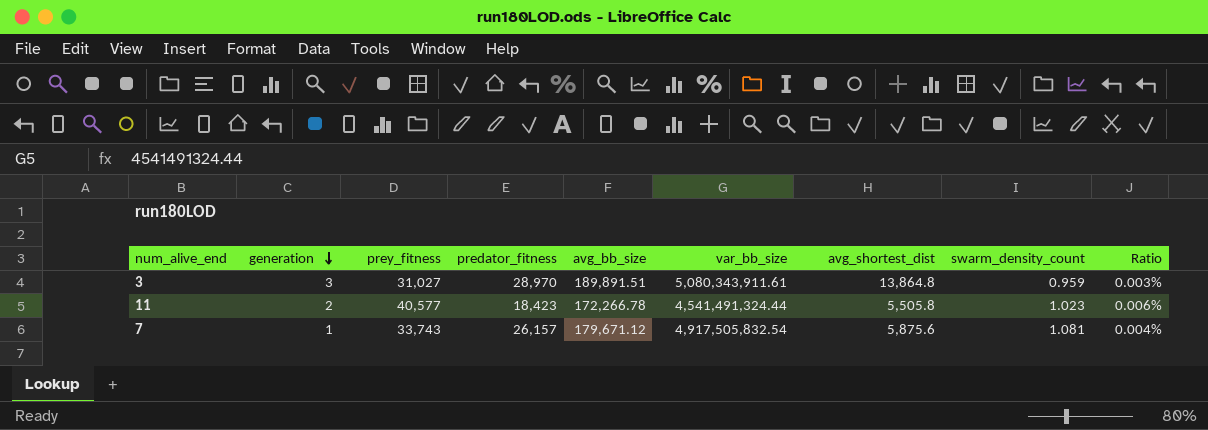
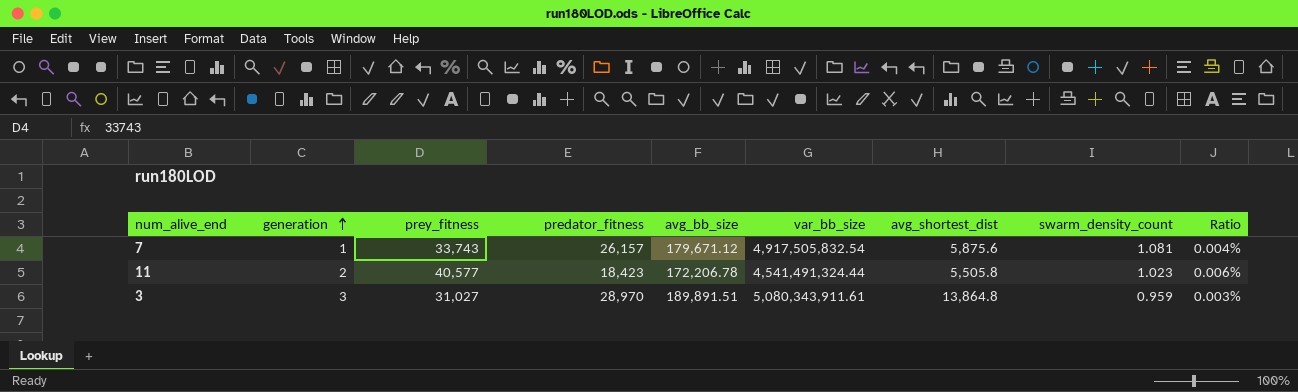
row order: generation descending -> generation ascending
11 | avg_bb_size: 172,266.78 -> 172,206.78

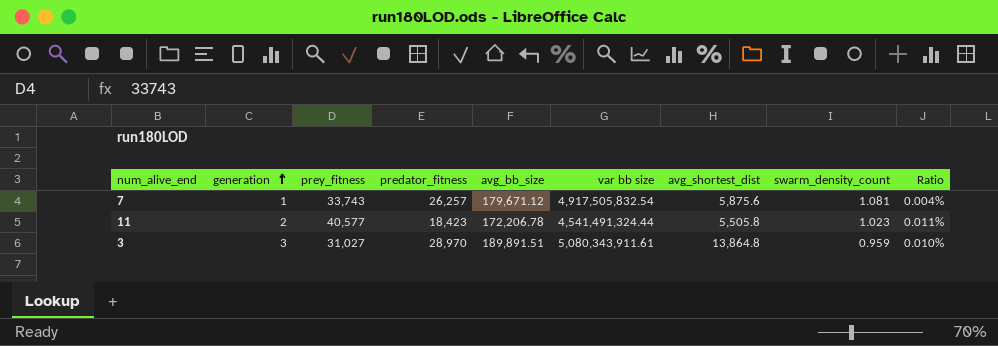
column name: var_bb_size -> var bb size
column Ratio | formula: [swarm_density_count] / [predator_fitness] -> [generation] / [predator_fitness]
7 | predator_fitness: 26,157 -> 26,257

